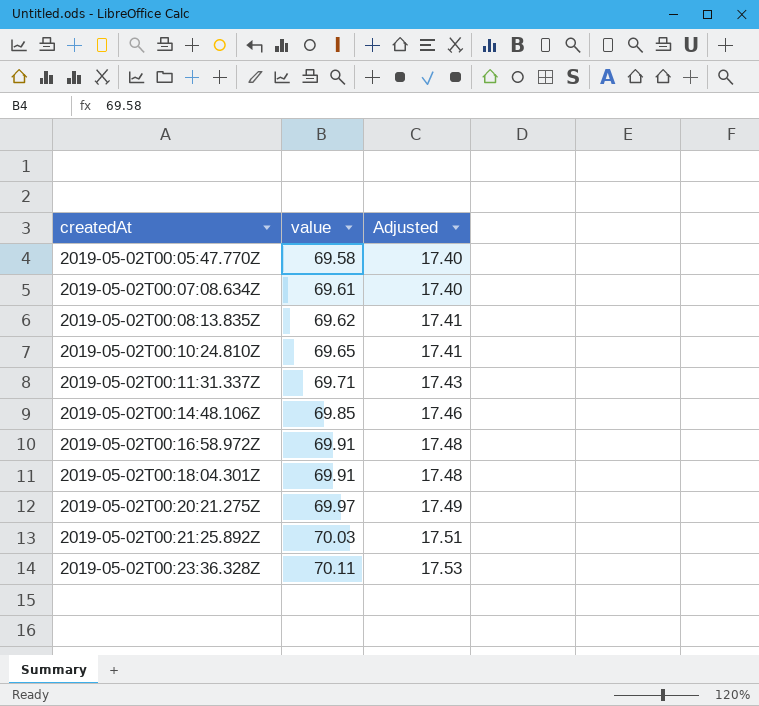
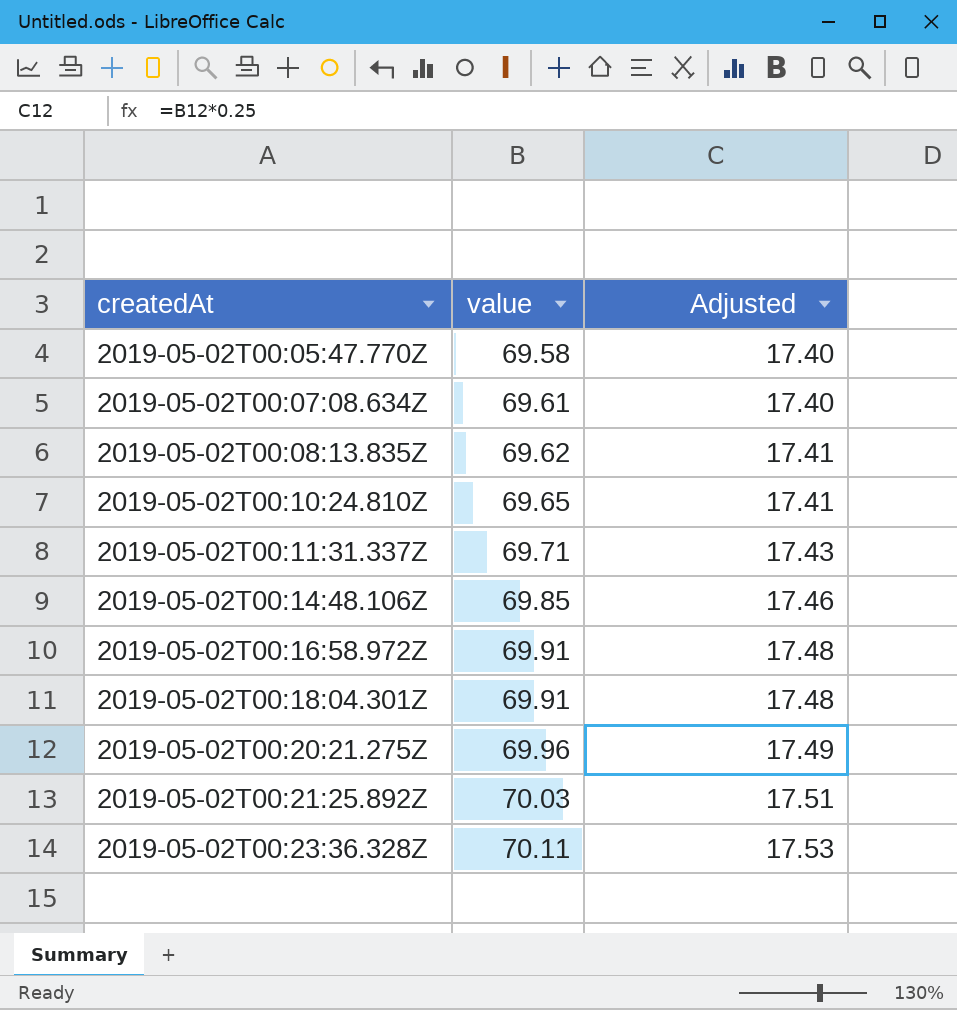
2019-05-02T00:20:21.275Z | value: 69.97 -> 69.96

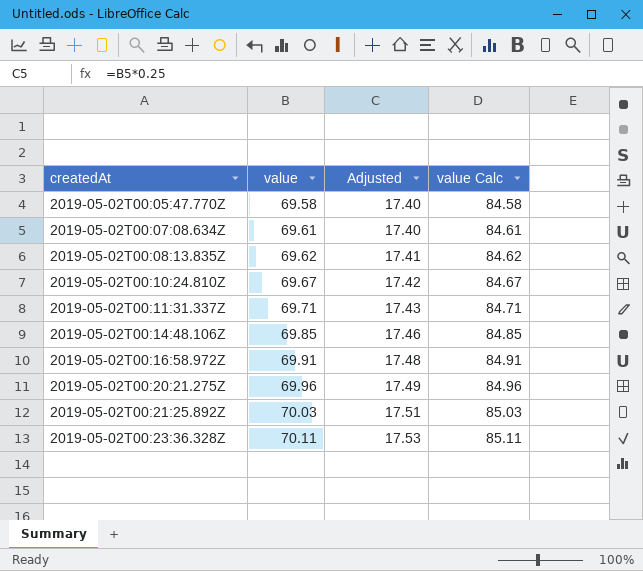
column value Calc | formula: none -> [value] + 15
row 2019-05-02T00:18:04.301Z: 69.91 | 17.48 -> none
2019-05-02T00:10:24.810Z | value: 69.65 -> 69.67
2019-05-02T00:10:24.810Z | Adjusted: 17.41 -> 17.42

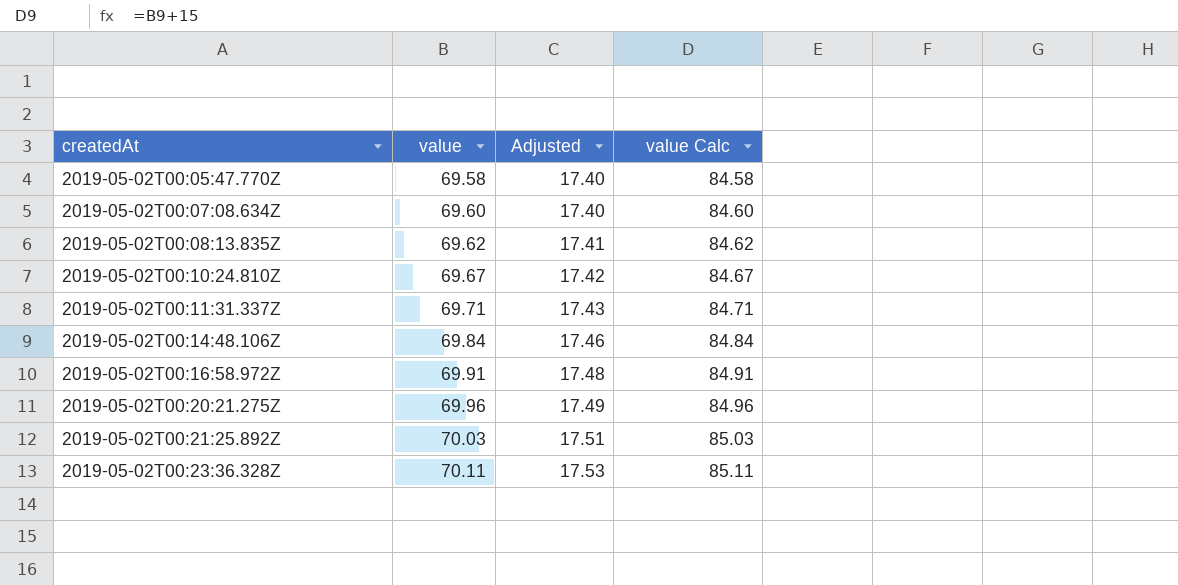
2019-05-02T00:07:08.634Z | value: 69.61 -> 69.60
2019-05-02T00:07:08.634Z | value Calc: 84.61 -> 84.60
2019-05-02T00:14:48.106Z | value: 69.85 -> 69.84
2019-05-02T00:14:48.106Z | value Calc: 84.85 -> 84.84

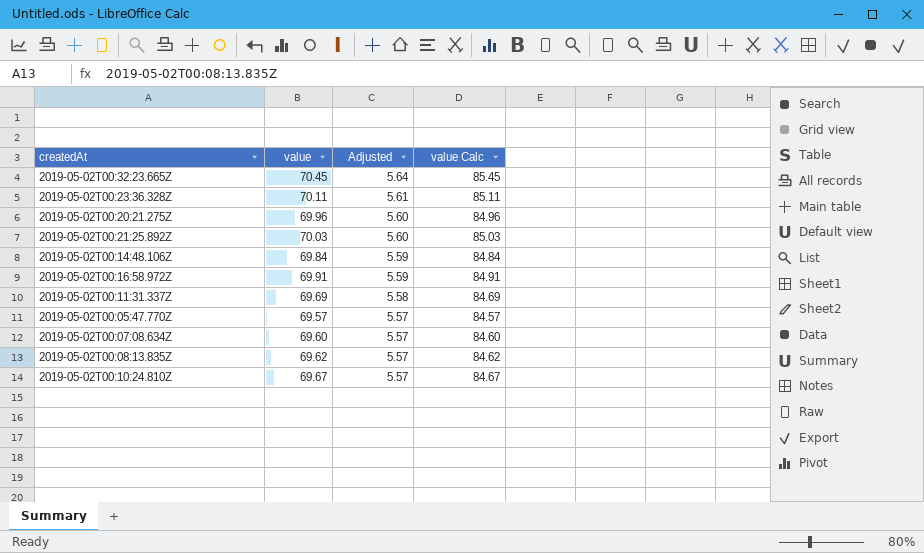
row order: createdAt ascending -> Adjusted descending
column Adjusted | formula: [value] * 0.25 -> [value] * 0.08
row 2019-05-02T00:32:23.665Z: none -> 70.45 | 5.64 | 85.45
2019-05-02T00:11:31.337Z | value: 69.71 -> 69.69
2019-05-02T00:11:31.337Z | value Calc: 84.71 -> 84.69
2019-05-02T00:05:47.770Z | value: 69.58 -> 69.57
2019-05-02T00:05:47.770Z | value Calc: 84.58 -> 84.57

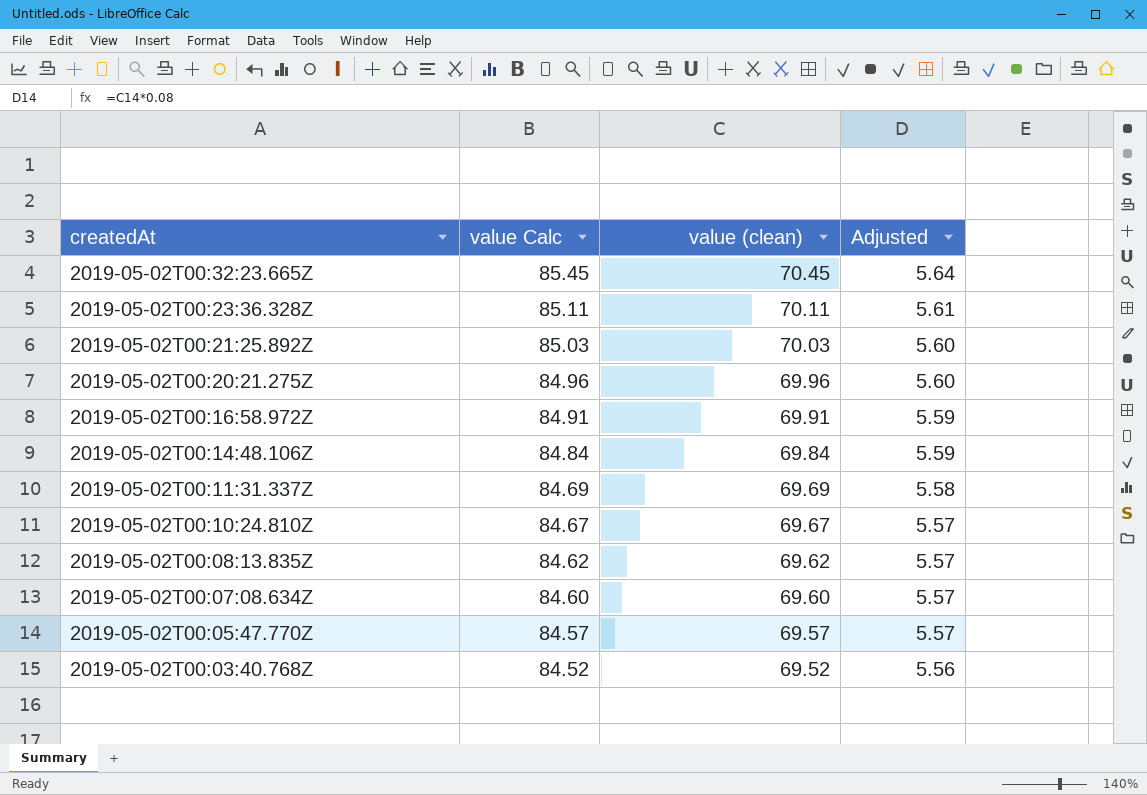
row order: Adjusted descending -> createdAt descending
column value Calc | position: 4 -> 2
column name: value -> value (clean)
row 2019-05-02T00:03:40.768Z: none -> 84.52 | 69.52 | 5.56

